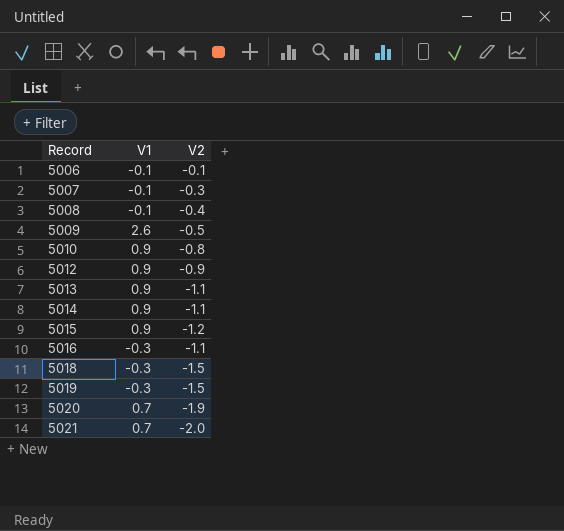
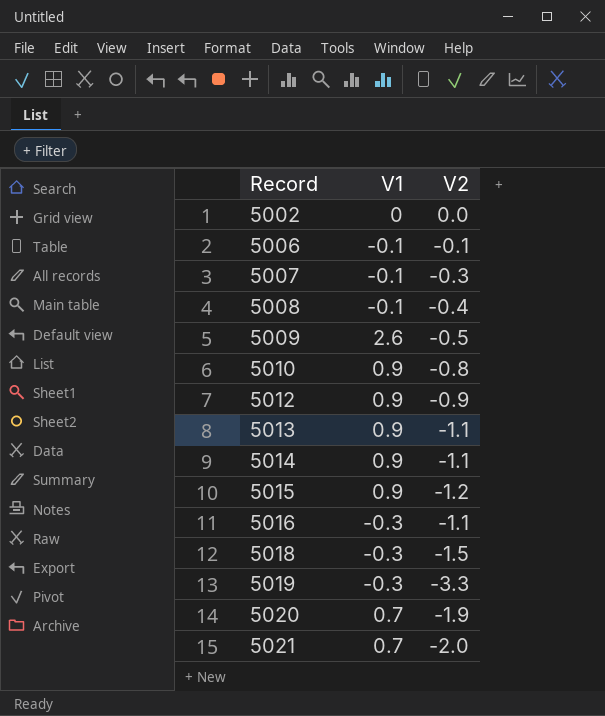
row 5002: none -> 0 | 0.0
5019 | V2: -1.5 -> -3.3

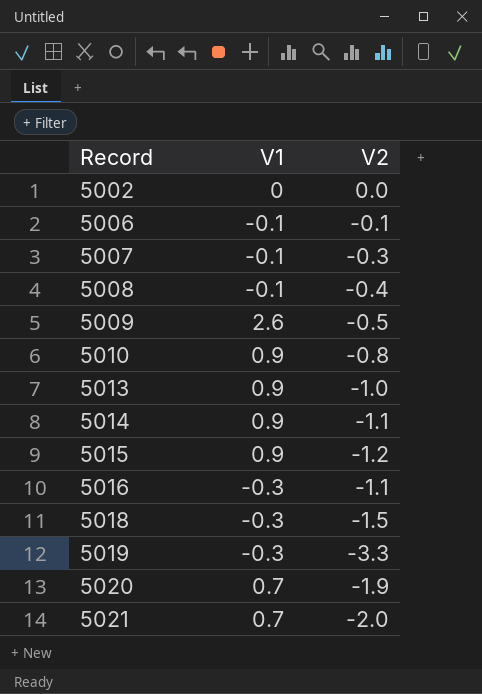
row 5012: 0.9 | -0.9 -> none
5013 | V2: -1.1 -> -1.0

